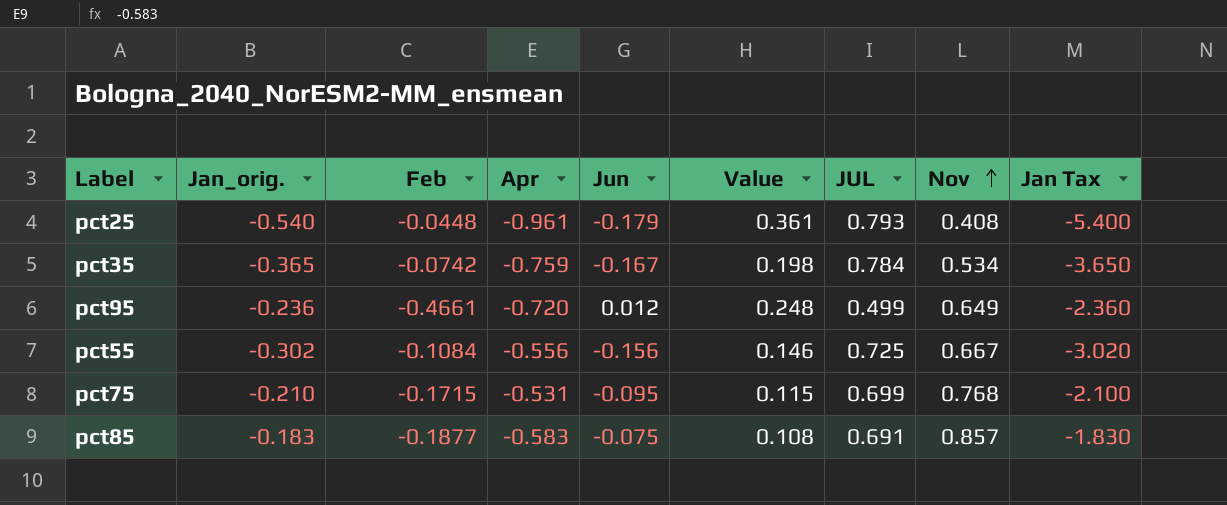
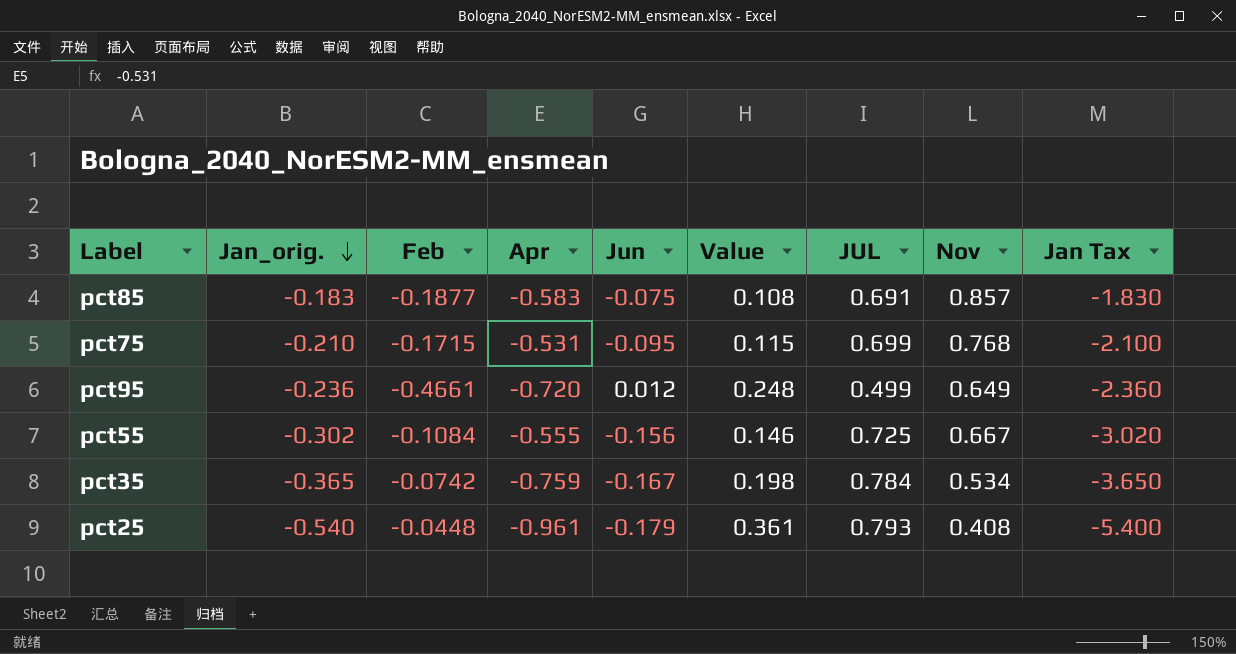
row order: Nov ascending -> Jan_orig. descending
pct55 | Apr: -0.556 -> -0.555

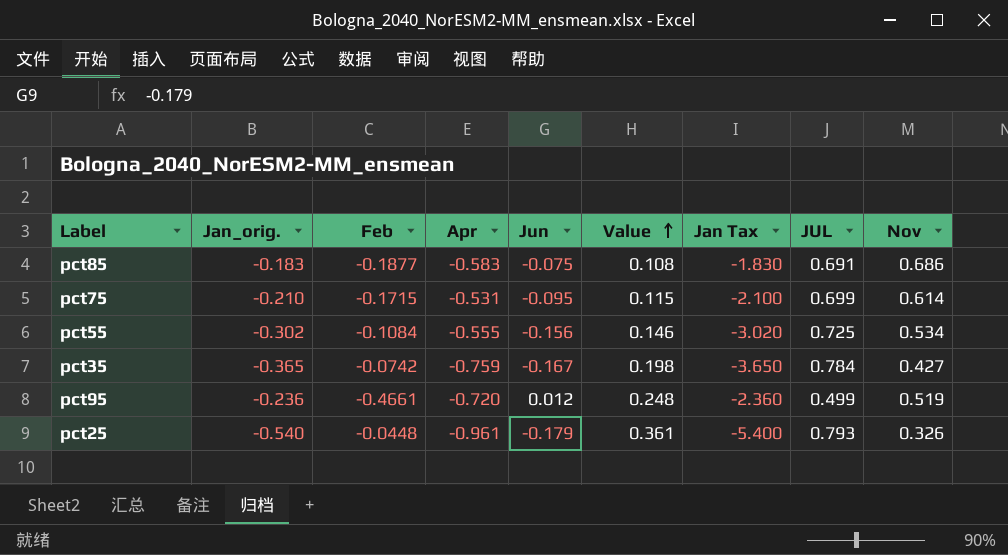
row order: Jan_orig. descending -> Value ascending
column Jan Tax | position: 9 -> 7
pct85 | Nov: 0.857 -> 0.686
pct75 | Nov: 0.768 -> 0.614
pct55 | Nov: 0.667 -> 0.534
pct35 | Nov: 0.534 -> 0.427
pct95 | Nov: 0.649 -> 0.519
pct25 | Nov: 0.408 -> 0.326

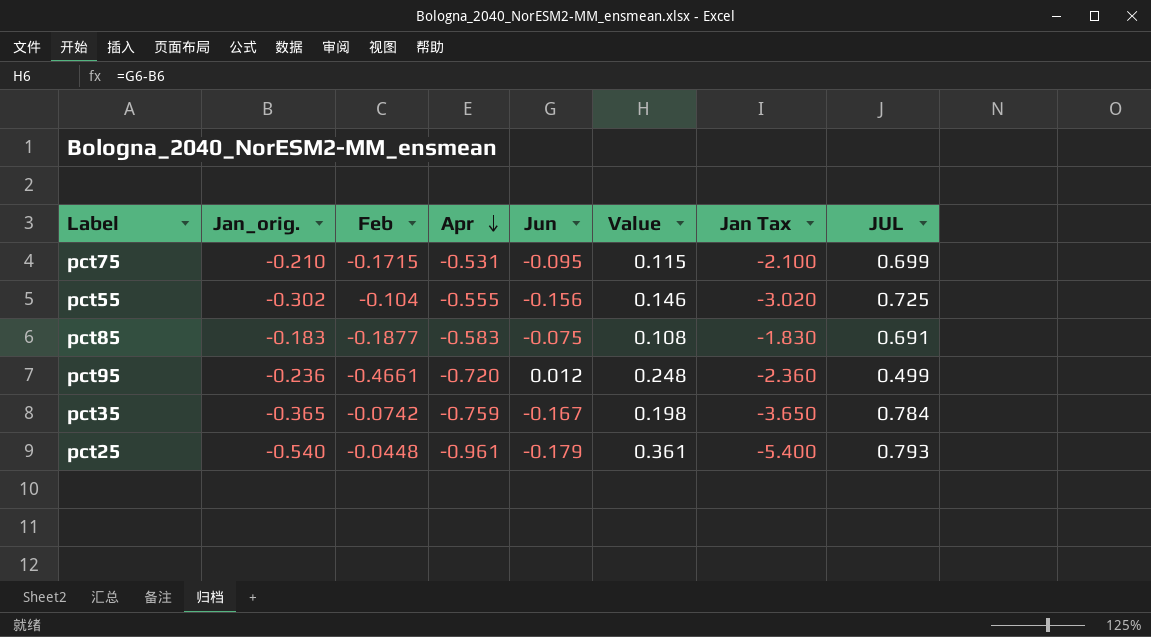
row order: Value ascending -> Apr descending
column Nov | position: 9 -> none
pct55 | Feb: -0.1084 -> -0.104

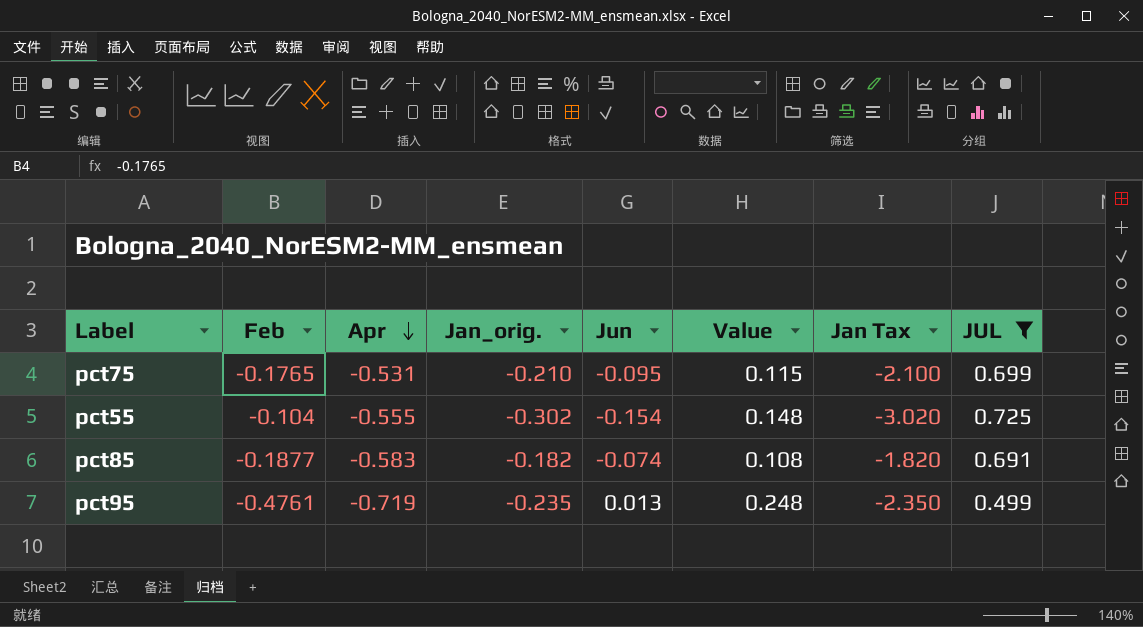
filter: none -> JUL <= 0.725
column Jan_orig. | position: 2 -> 4
pct75 | Feb: -0.1715 -> -0.1765
pct55 | Jun: -0.156 -> -0.154
pct55 | Value: 0.146 -> 0.148
pct85 | Jan_orig.: -0.183 -> -0.182
pct85 | Jun: -0.075 -> -0.074
pct85 | Jan Tax: -1.830 -> -1.820
pct95 | Feb: -0.4661 -> -0.4761
pct95 | Apr: -0.720 -> -0.719
pct95 | Jan_orig.: -0.236 -> -0.235
pct95 | Jun: 0.012 -> 0.013
pct95 | Jan Tax: -2.360 -> -2.350

